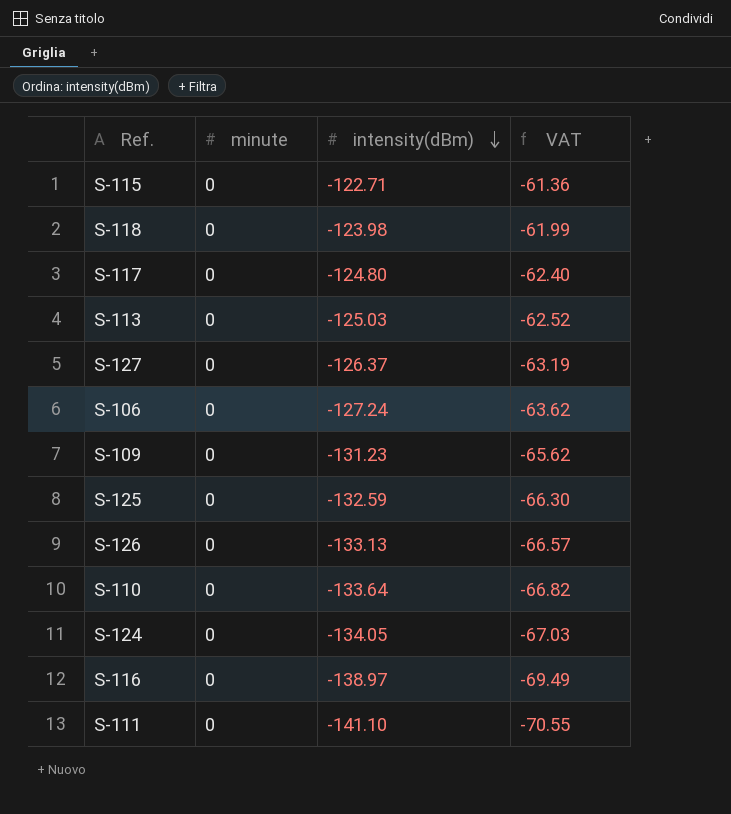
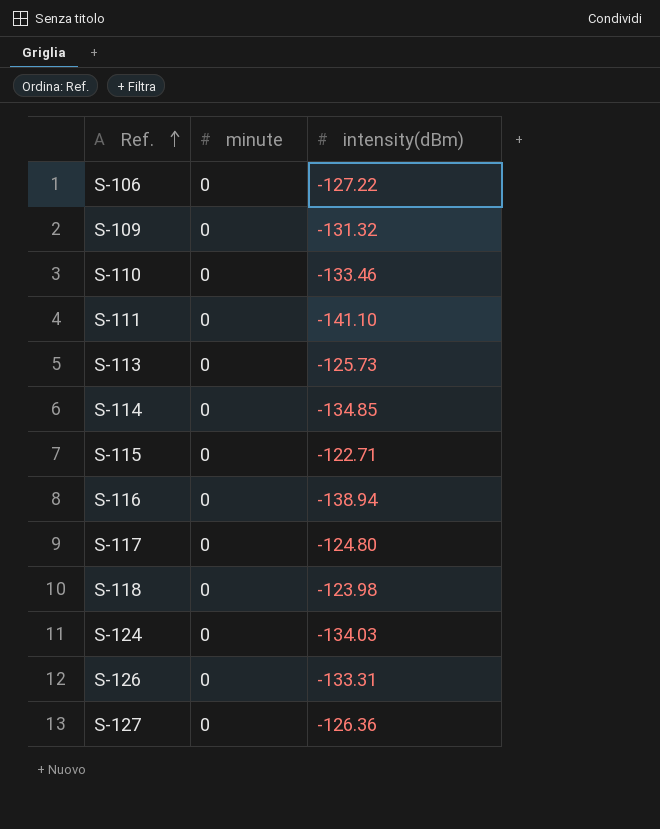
row order: intensity(dBm) descending -> Ref. ascending
column VAT | formula: [intensity(dBm)] * 0.5 -> none
row S-125: 0 | -132.59 | -66.30 -> none
S-106 | intensity(dBm): -127.24 -> -127.22
S-109 | intensity(dBm): -131.23 -> -131.32
S-110 | intensity(dBm): -133.64 -> -133.46
S-113 | intensity(dBm): -125.03 -> -125.73
row S-114: none -> 0 | -134.85
S-116 | intensity(dBm): -138.97 -> -138.94
S-124 | intensity(dBm): -134.05 -> -134.03
S-126 | intensity(dBm): -133.13 -> -133.31
S-127 | intensity(dBm): -126.37 -> -126.36

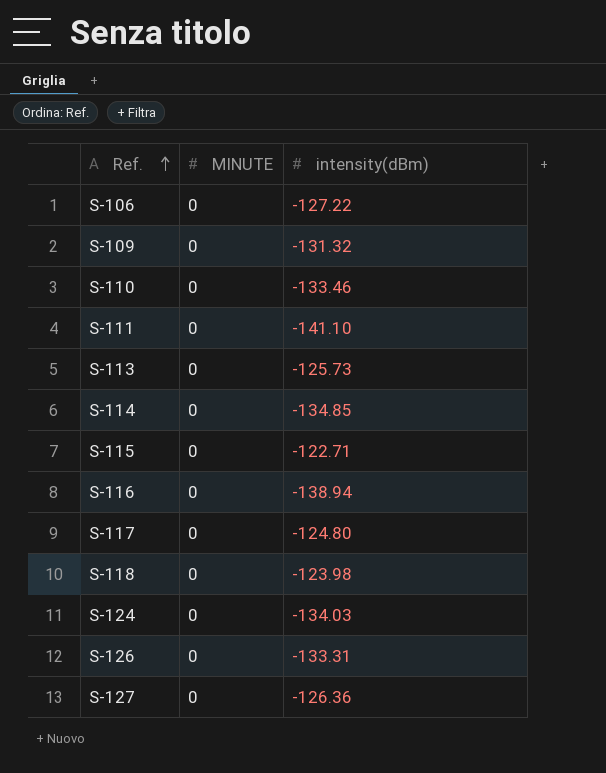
column name: minute -> MINUTE

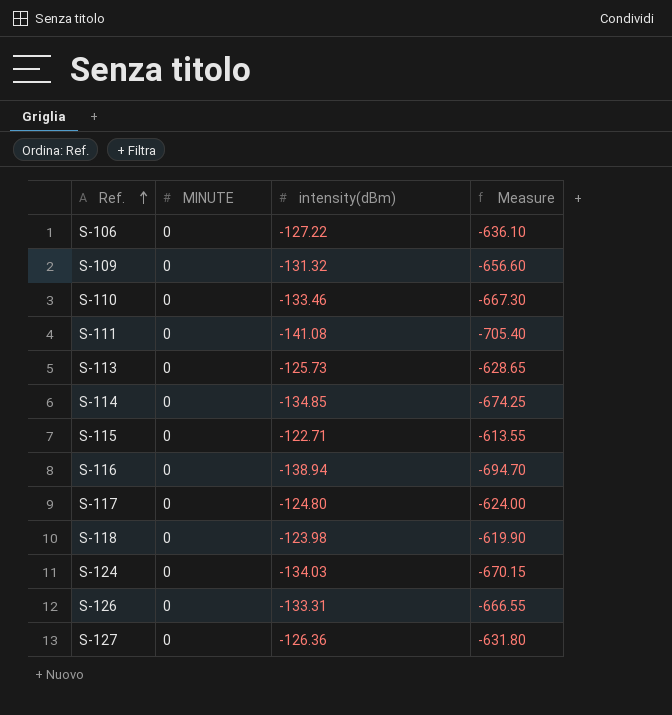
column Measure | formula: none -> [intensity(dBm)] * 5
S-111 | intensity(dBm): -141.10 -> -141.08

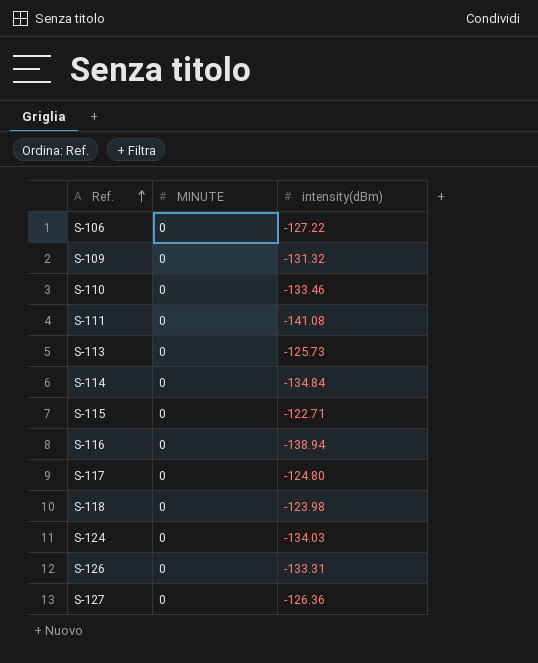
column Measure | formula: [intensity(dBm)] * 5 -> none
S-114 | intensity(dBm): -134.85 -> -134.84

